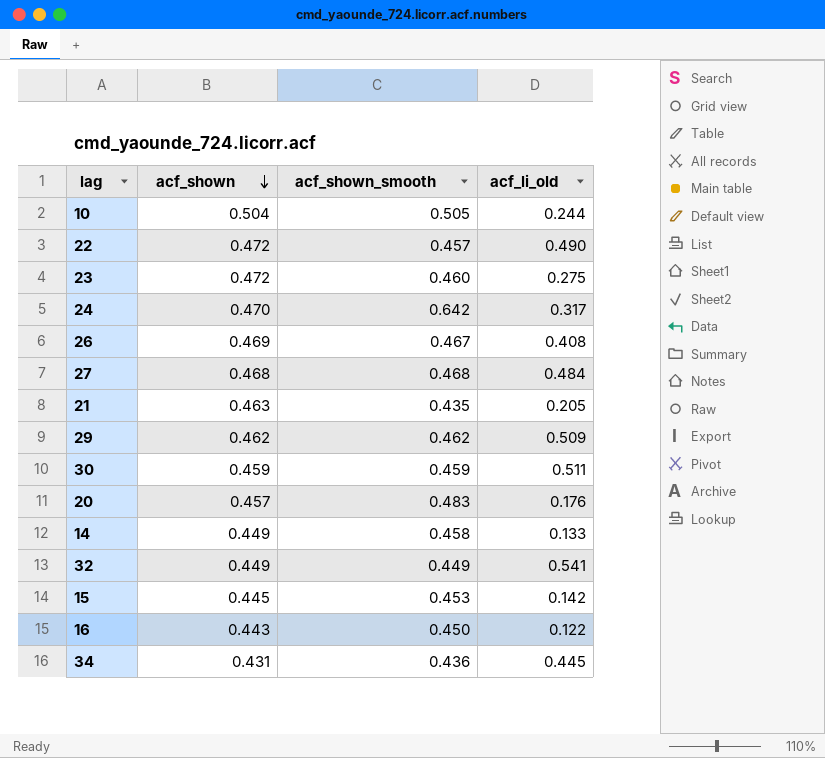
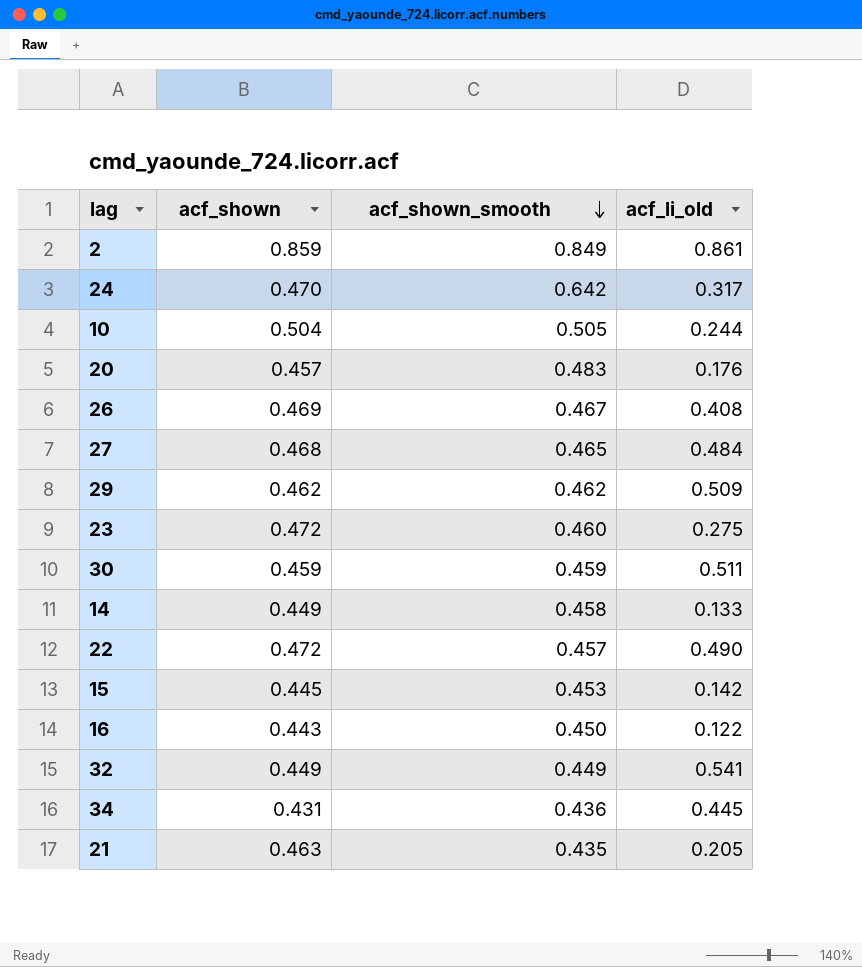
row order: acf_shown descending -> acf_shown_smooth descending
row 2: none -> 0.859 | 0.849 | 0.861
27 | acf_shown_smooth: 0.468 -> 0.465

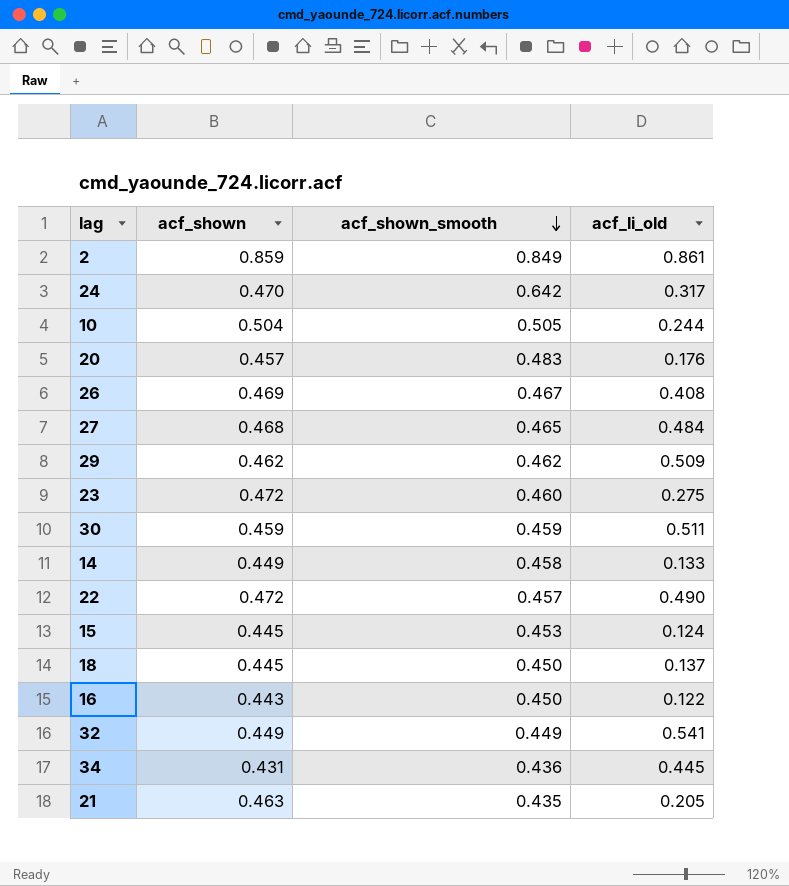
15 | acf_li_old: 0.142 -> 0.124
row 18: none -> 0.445 | 0.450 | 0.137

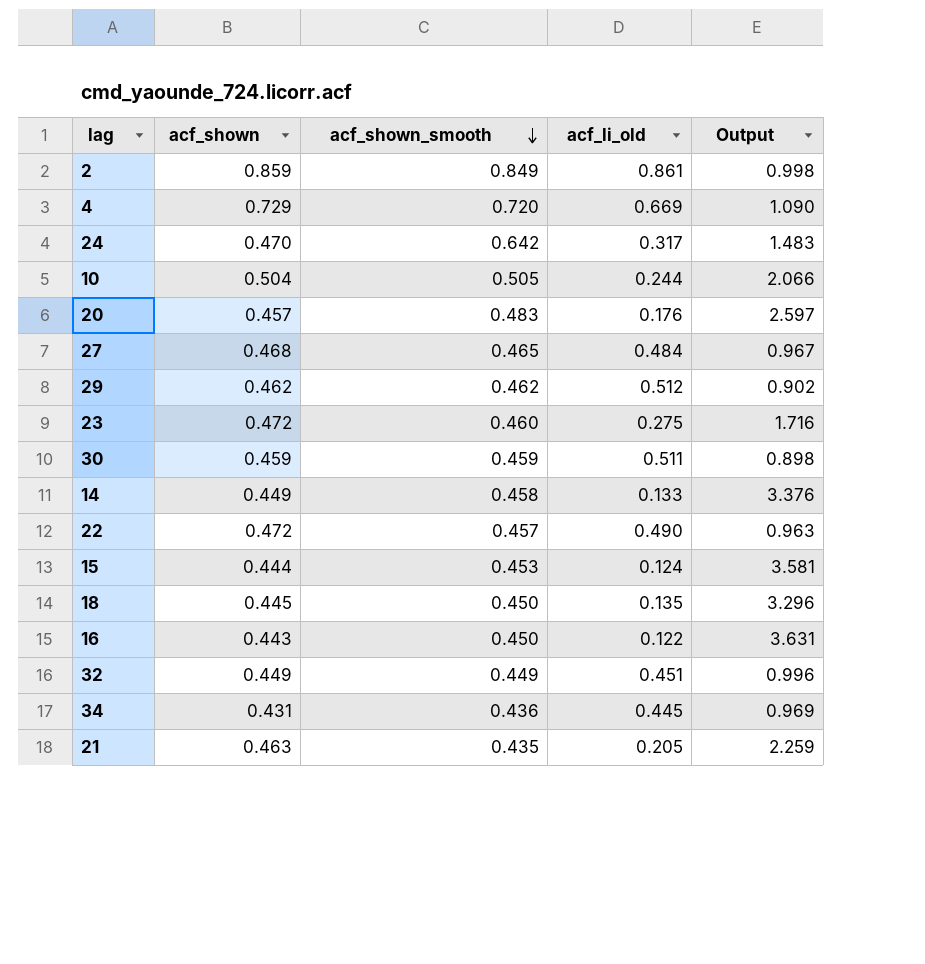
column Output | formula: none -> [acf_shown] / [acf_li_old]
row 26: 0.469 | 0.467 | 0.408 -> none
row 4: none -> 0.729 | 0.720 | 0.669 | 1.090
29 | acf_li_old: 0.509 -> 0.512
15 | acf_shown: 0.445 -> 0.444
18 | acf_li_old: 0.137 -> 0.135
32 | acf_li_old: 0.541 -> 0.451

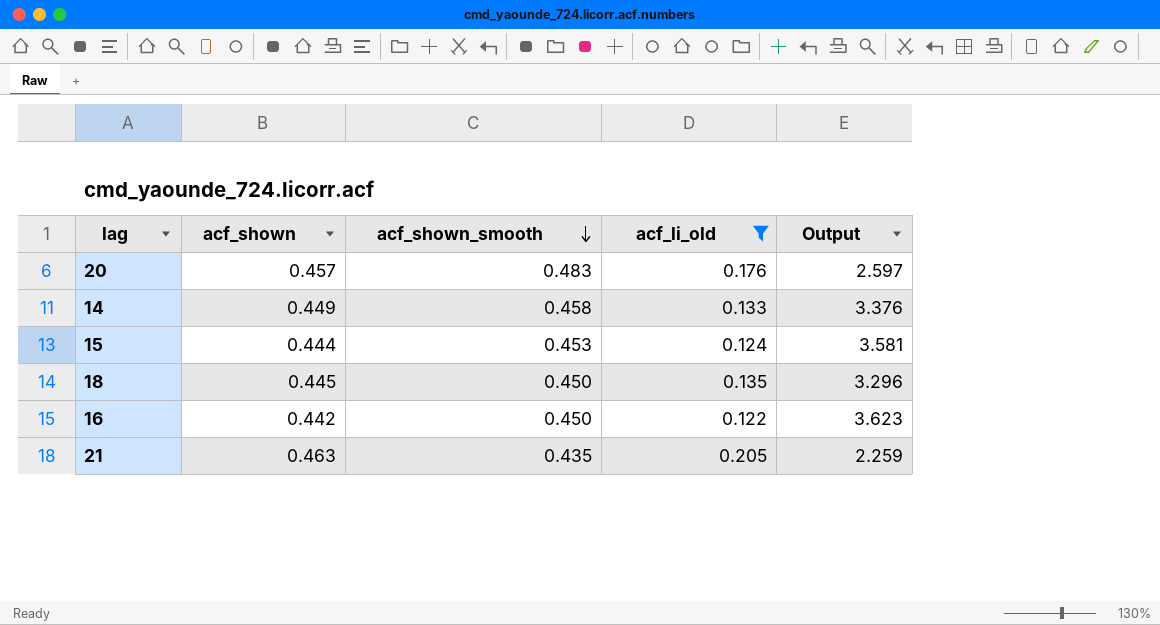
filter: none -> acf_li_old <= 0.205
16 | acf_shown: 0.443 -> 0.442
16 | Output: 3.631 -> 3.623

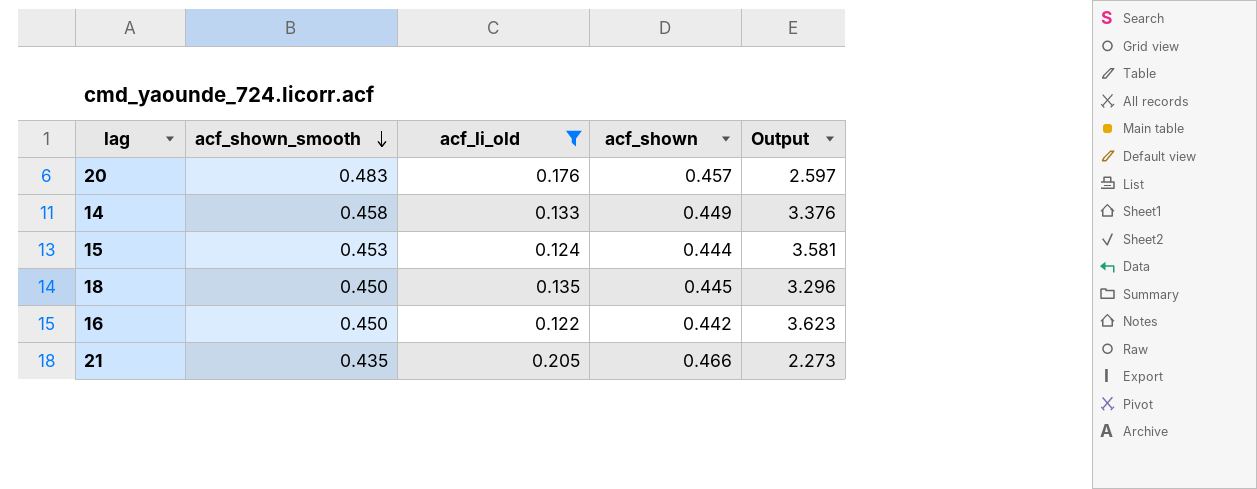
column acf_shown | position: 2 -> 4
21 | acf_shown: 0.463 -> 0.466
21 | Output: 2.259 -> 2.273

